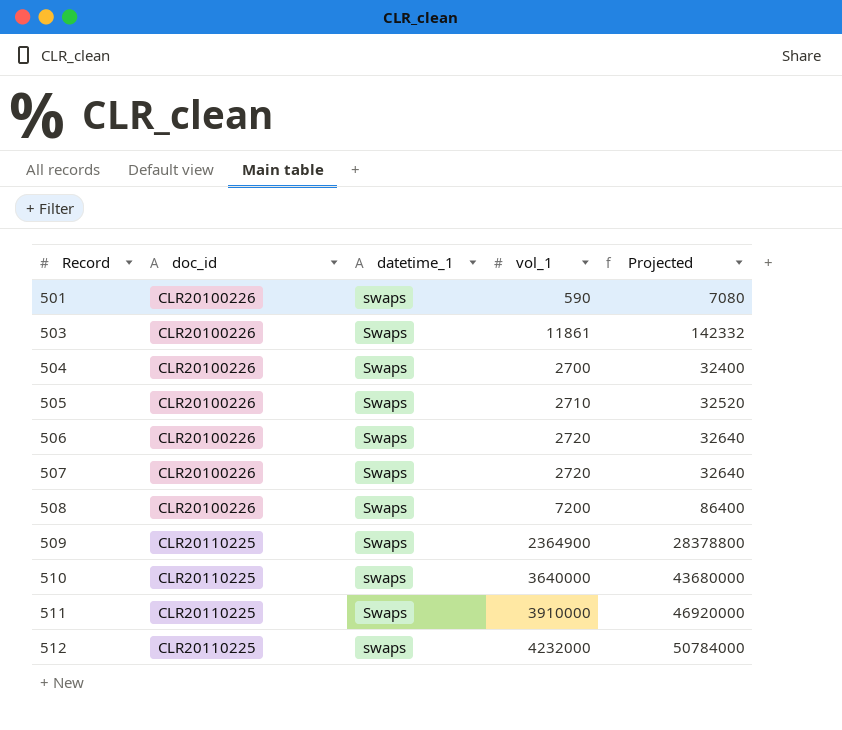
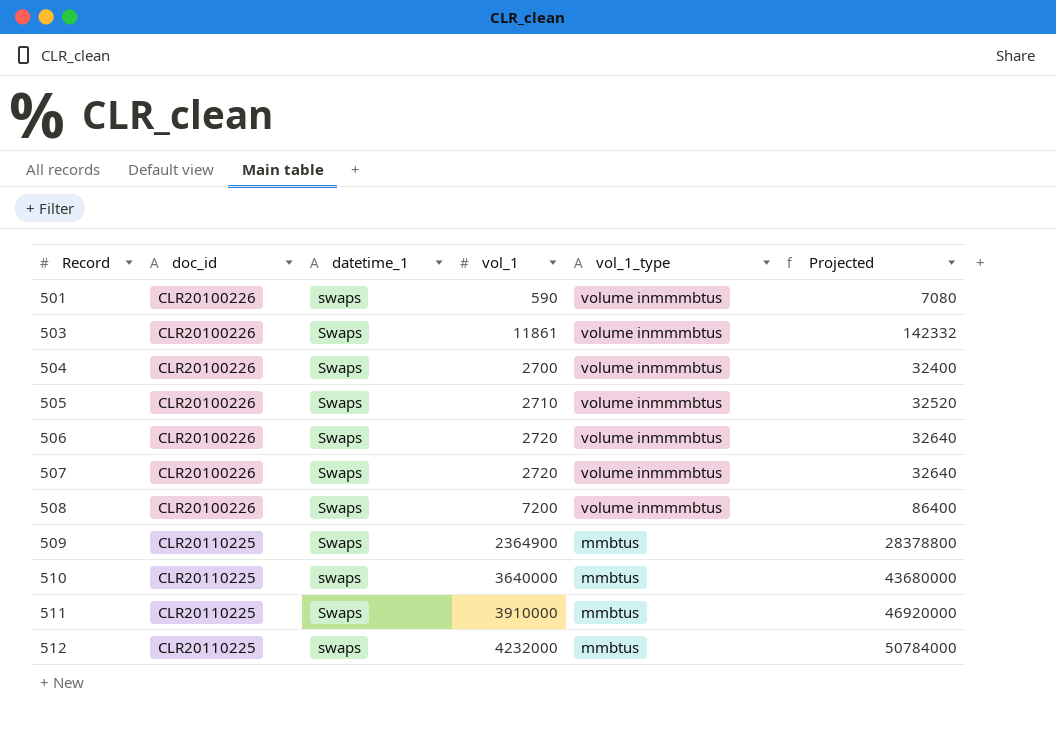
column vol_1_type | position: none -> 5

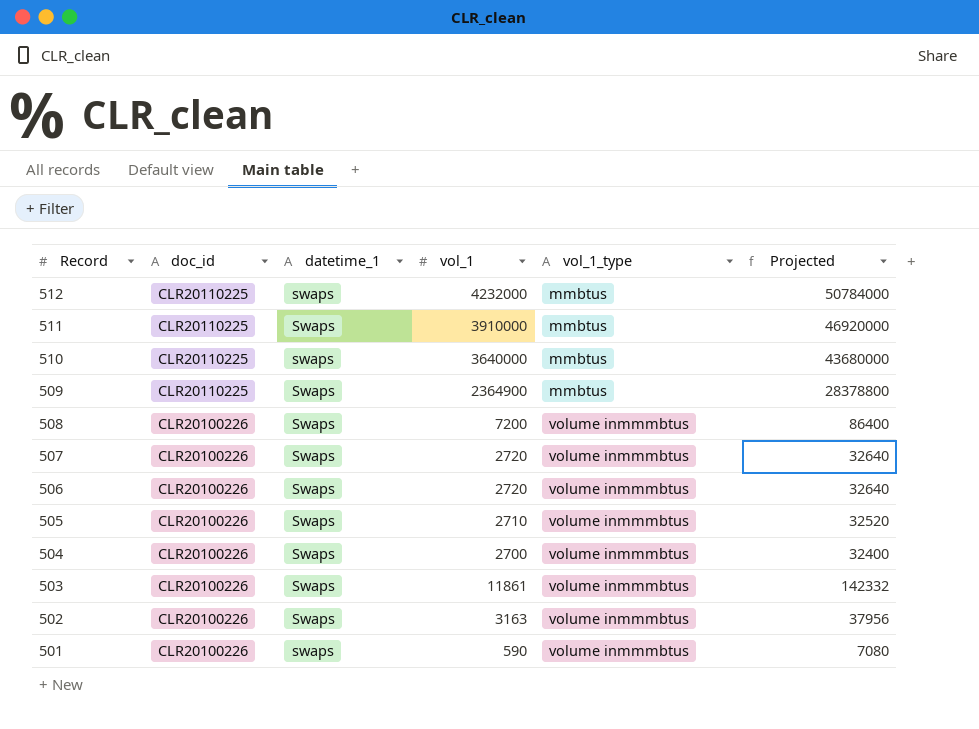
row order: Record ascending -> Record descending
row 502: none -> CLR20100226 | Swaps | 3163 | volume inmmmbtus | 37956

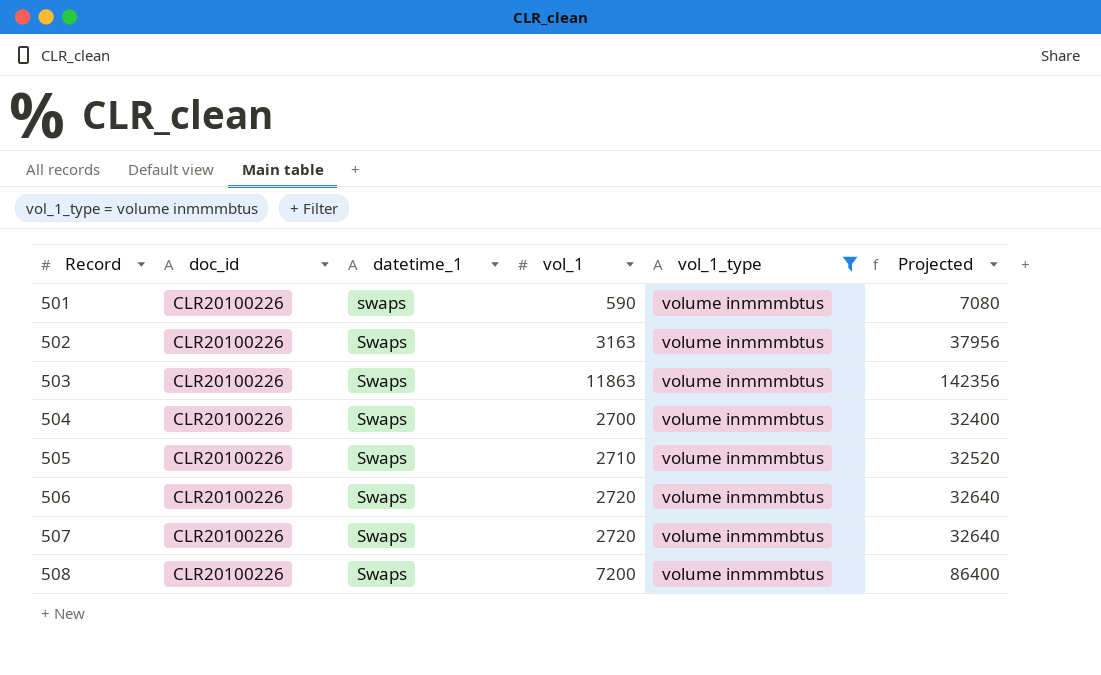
filter: none -> vol_1_type = volume inmmmbtus
row order: Record descending -> Record ascending
503 | vol_1: 11861 -> 11863
503 | Projected: 142332 -> 142356

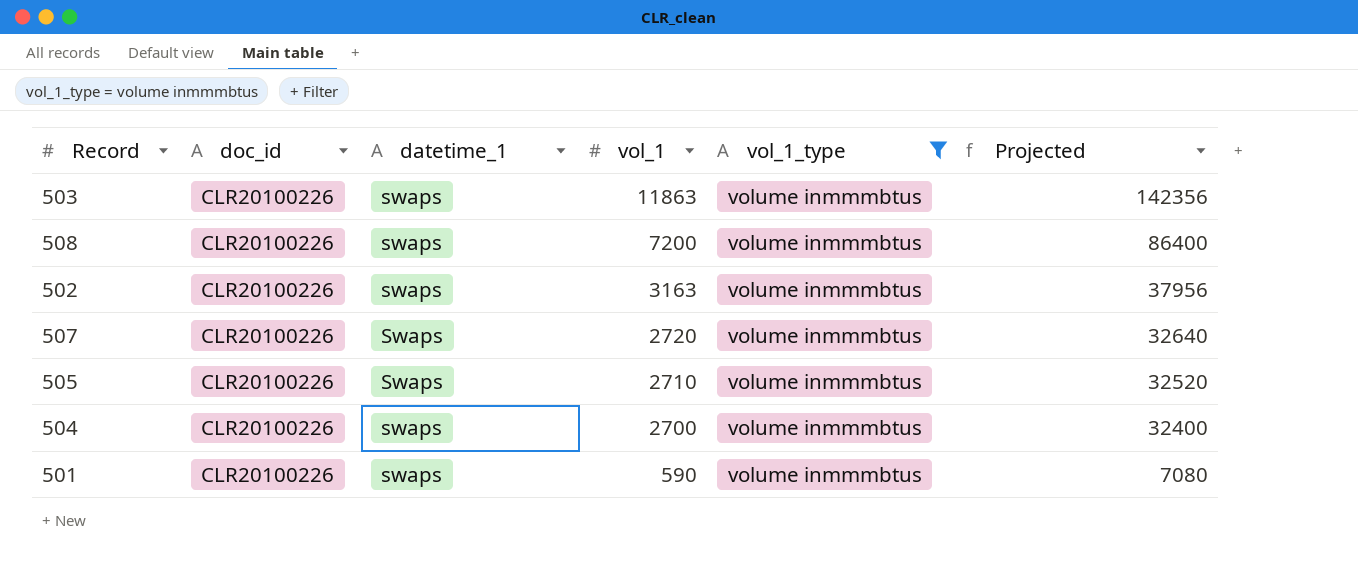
row order: Record ascending -> vol_1 descending
row 506: CLR20100226 | Swaps | 2720 | volume inmmmbtus | 32640 -> none
503 | datetime_1: Swaps -> swaps
508 | datetime_1: Swaps -> swaps
502 | datetime_1: Swaps -> swaps
504 | datetime_1: Swaps -> swaps

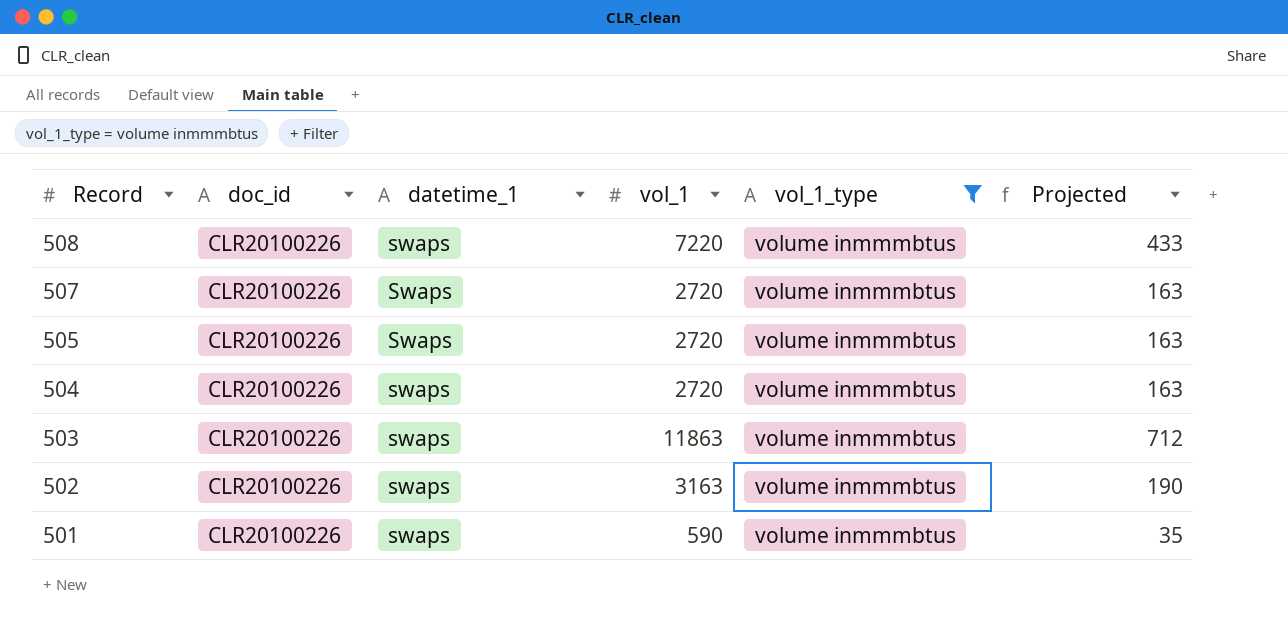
row order: vol_1 descending -> Record descending
column Projected | formula: [vol_1] * 12 -> [vol_1] * 0.06
508 | vol_1: 7200 -> 7220
505 | vol_1: 2710 -> 2720
504 | vol_1: 2700 -> 2720

